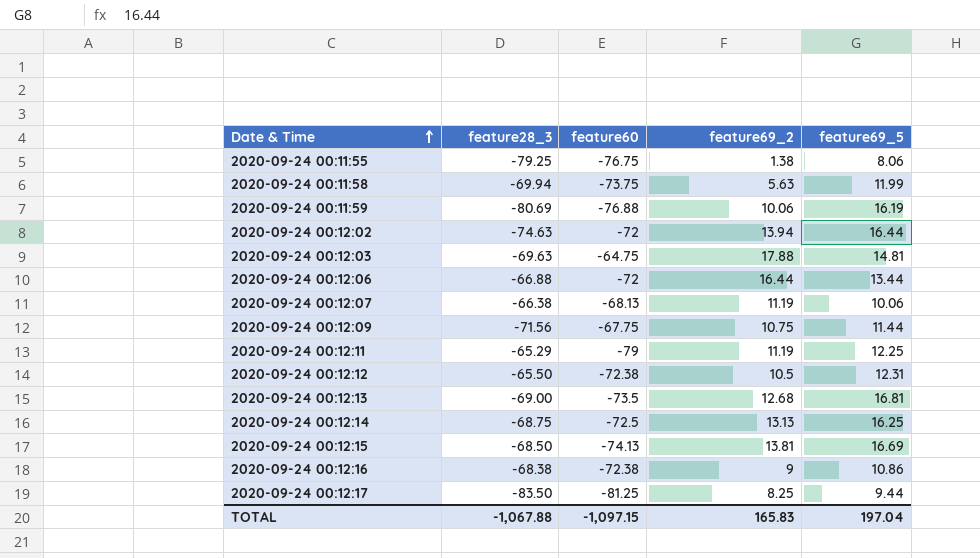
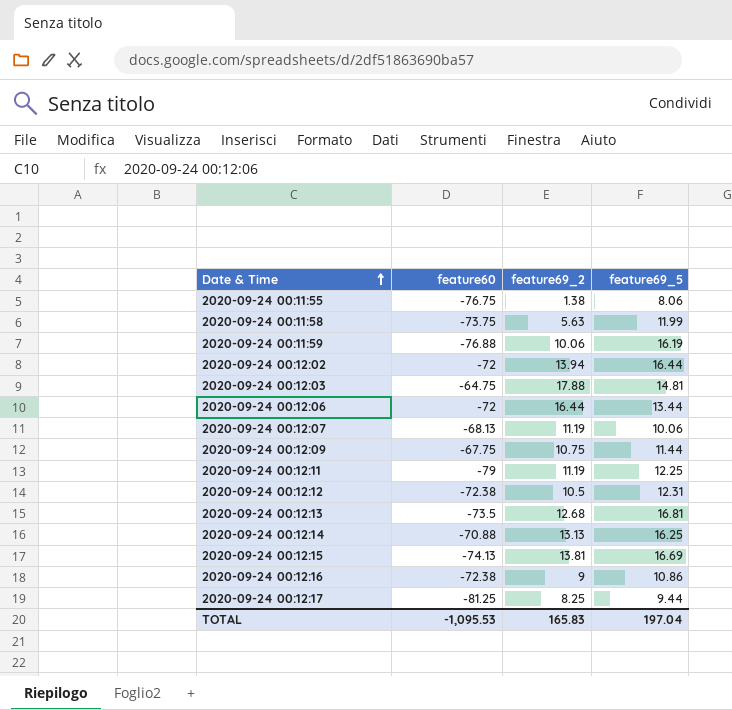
column feature28_3 | position: 2 -> none
2020-09-24 00:12:14 | feature60: -72.5 -> -70.88
TOTAL | feature60: -1,097.15 -> -1,095.53

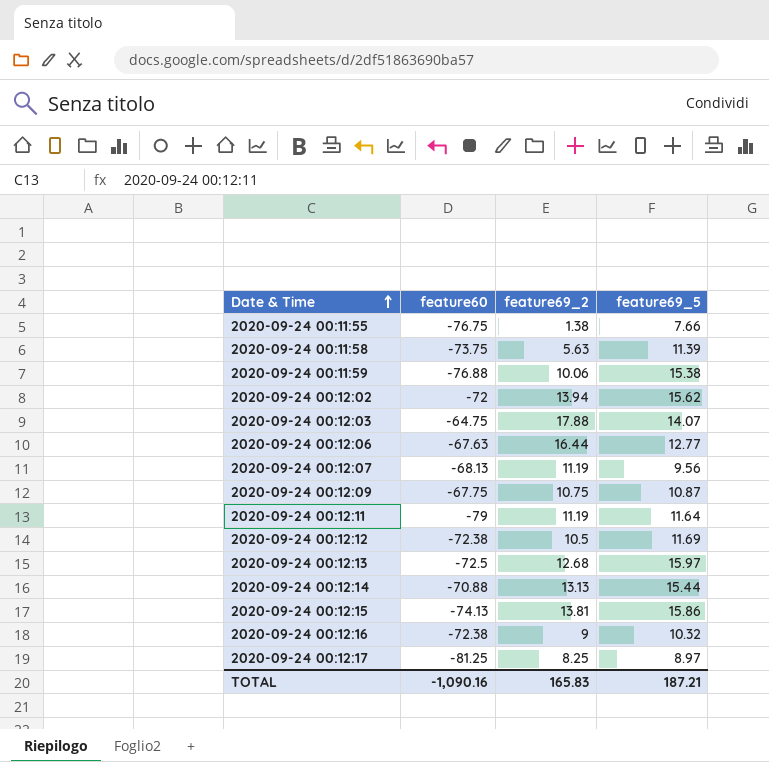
2020-09-24 00:11:55 | feature69_5: 8.06 -> 7.66
2020-09-24 00:11:58 | feature69_5: 11.99 -> 11.39
2020-09-24 00:11:59 | feature69_5: 16.19 -> 15.38
2020-09-24 00:12:02 | feature69_5: 16.44 -> 15.62
2020-09-24 00:12:03 | feature69_5: 14.81 -> 14.07
2020-09-24 00:12:06 | feature60: -72 -> -67.63
2020-09-24 00:12:06 | feature69_5: 13.44 -> 12.77
2020-09-24 00:12:07 | feature69_5: 10.06 -> 9.56
2020-09-24 00:12:09 | feature69_5: 11.44 -> 10.87
2020-09-24 00:12:11 | feature69_5: 12.25 -> 11.64
2020-09-24 00:12:12 | feature69_5: 12.31 -> 11.69
2020-09-24 00:12:13 | feature60: -73.5 -> -72.5
2020-09-24 00:12:13 | feature69_5: 16.81 -> 15.97
2020-09-24 00:12:14 | feature69_5: 16.25 -> 15.44
2020-09-24 00:12:15 | feature69_5: 16.69 -> 15.86
2020-09-24 00:12:16 | feature69_5: 10.86 -> 10.32
2020-09-24 00:12:17 | feature69_5: 9.44 -> 8.97
TOTAL | feature60: -1,095.53 -> -1,090.16
TOTAL | feature69_5: 197.04 -> 187.21

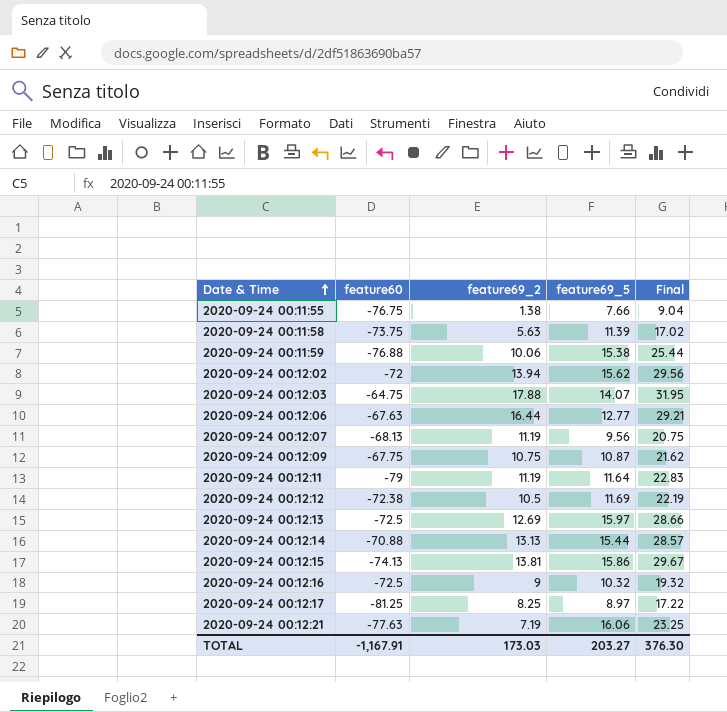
column Final | formula: none -> [feature69_2] + [feature69_5]
2020-09-24 00:12:13 | feature69_2: 12.68 -> 12.69
2020-09-24 00:12:16 | feature60: -72.38 -> -72.5
row 2020-09-24 00:12:21: none -> -77.63 | 7.19 | 16.06 | 23.25
TOTAL | feature60: -1,090.16 -> -1,167.91
TOTAL | feature69_2: 165.83 -> 173.03
TOTAL | feature69_5: 187.21 -> 203.27

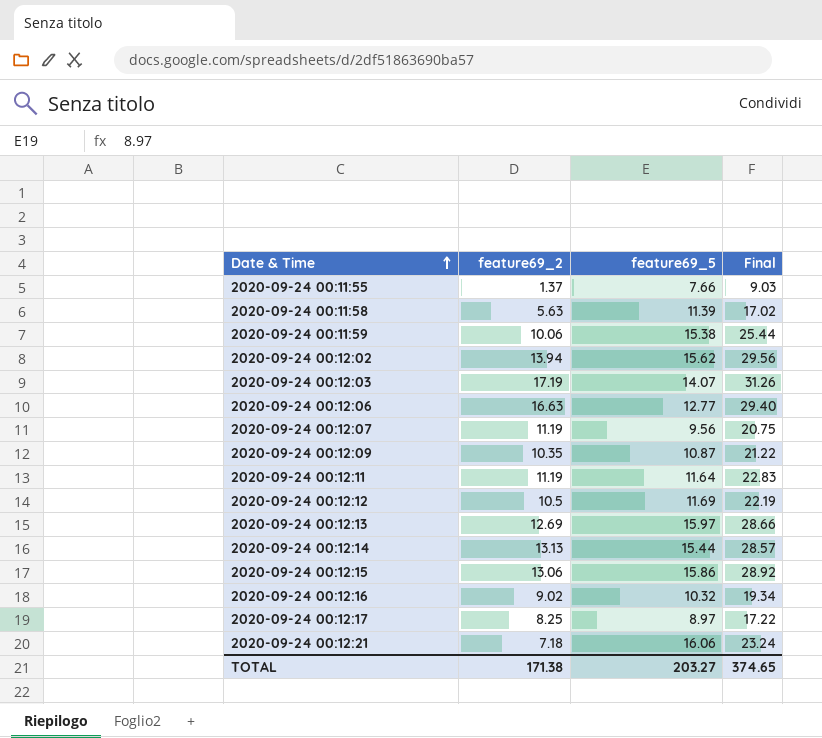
column feature60 | position: 2 -> none
2020-09-24 00:11:55 | feature69_2: 1.38 -> 1.37
2020-09-24 00:11:55 | Final: 9.04 -> 9.03
2020-09-24 00:12:03 | feature69_2: 17.88 -> 17.19
2020-09-24 00:12:03 | Final: 31.95 -> 31.26
2020-09-24 00:12:06 | feature69_2: 16.44 -> 16.63
2020-09-24 00:12:06 | Final: 29.21 -> 29.40
2020-09-24 00:12:09 | feature69_2: 10.75 -> 10.35
2020-09-24 00:12:09 | Final: 21.62 -> 21.22
2020-09-24 00:12:15 | feature69_2: 13.81 -> 13.06
2020-09-24 00:12:15 | Final: 29.67 -> 28.92
2020-09-24 00:12:16 | feature69_2: 9 -> 9.02
2020-09-24 00:12:16 | Final: 19.32 -> 19.34
2020-09-24 00:12:21 | feature69_2: 7.19 -> 7.18
2020-09-24 00:12:21 | Final: 23.25 -> 23.24
TOTAL | feature69_2: 173.03 -> 171.38
TOTAL | Final: 376.30 -> 374.65

